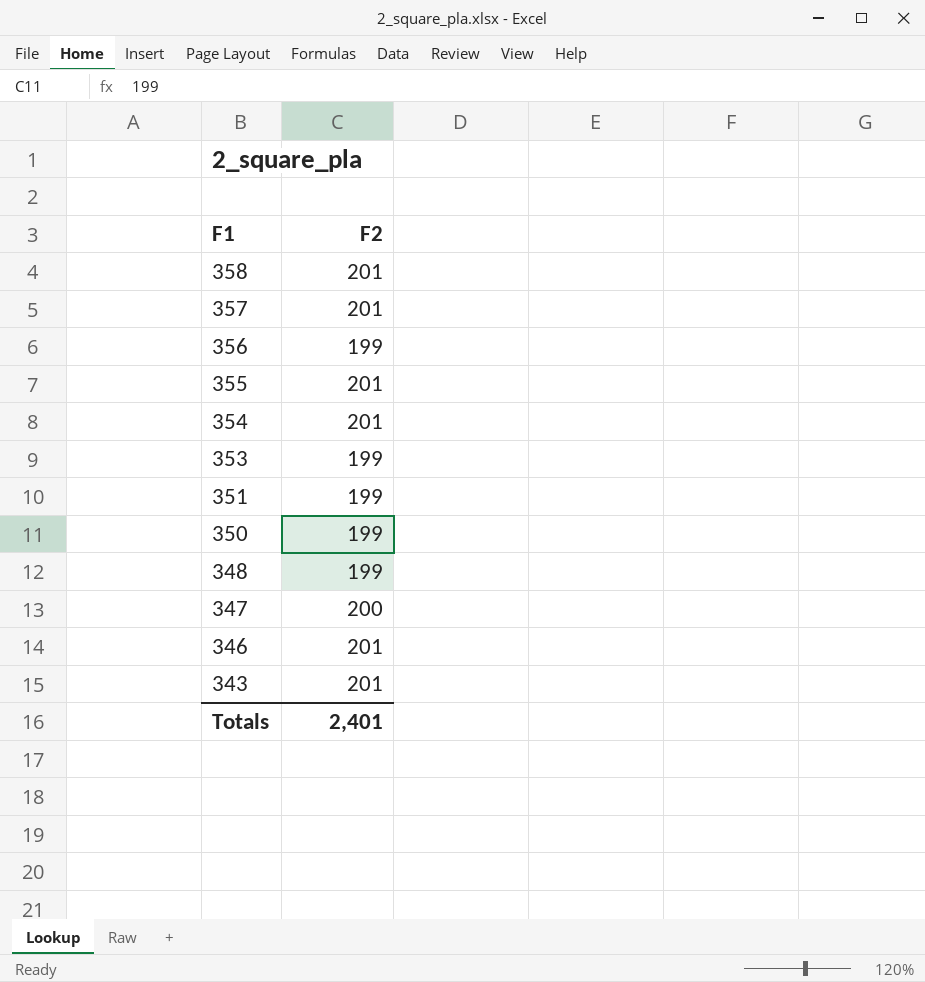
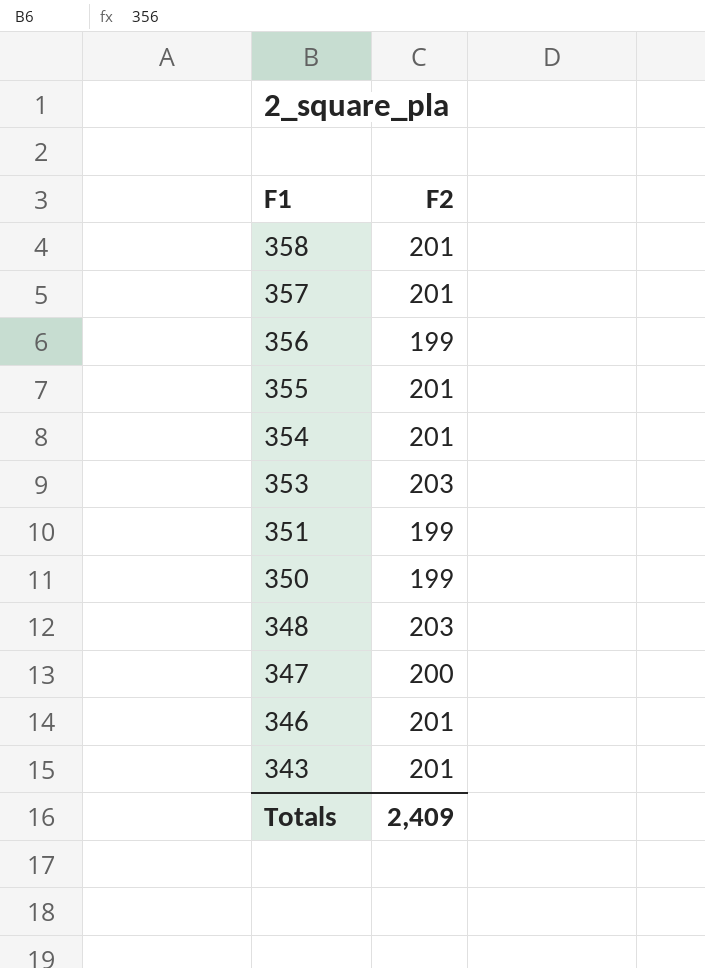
353 | F2: 199 -> 203
348 | F2: 199 -> 203
Totals | F2: 2,401 -> 2,409

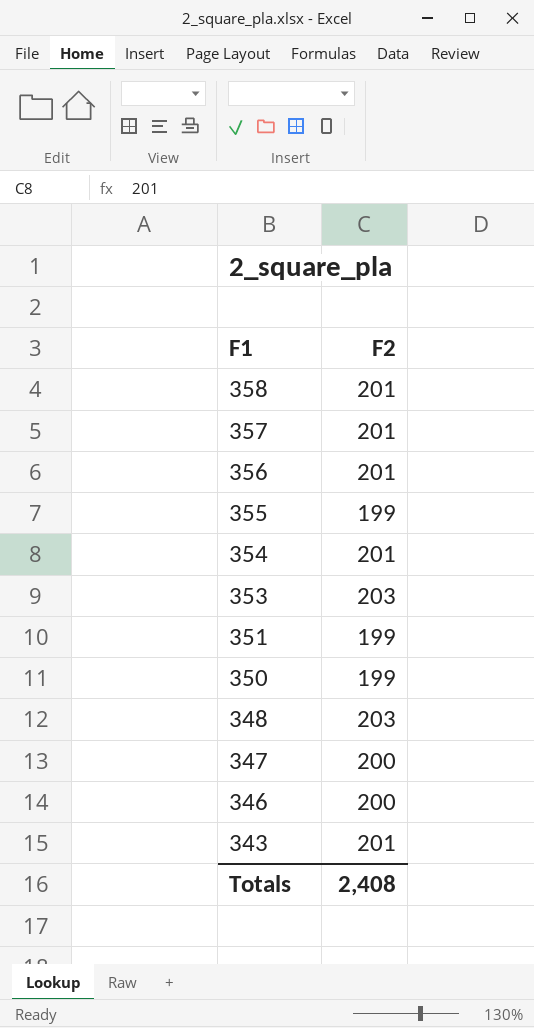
356 | F2: 199 -> 201
355 | F2: 201 -> 199
346 | F2: 201 -> 200
Totals | F2: 2,409 -> 2,408

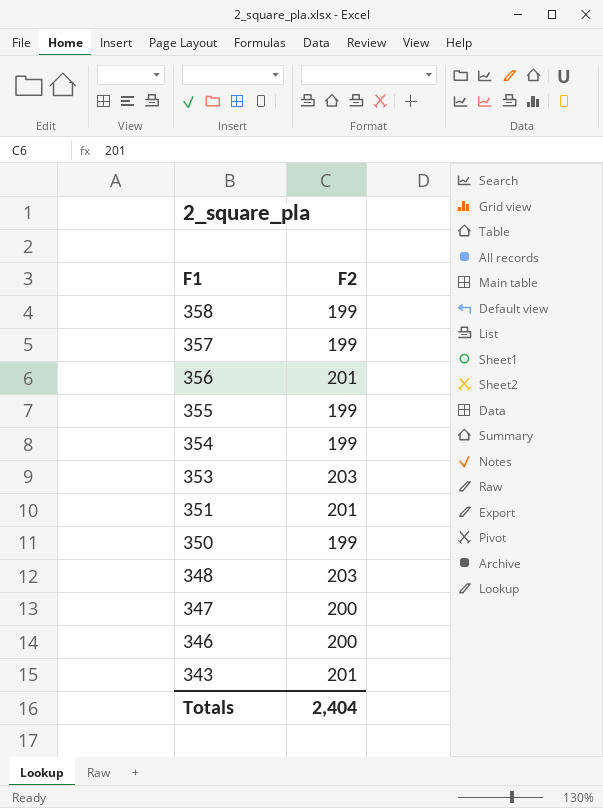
358 | F2: 201 -> 199
357 | F2: 201 -> 199
354 | F2: 201 -> 199
351 | F2: 199 -> 201
Totals | F2: 2,408 -> 2,404

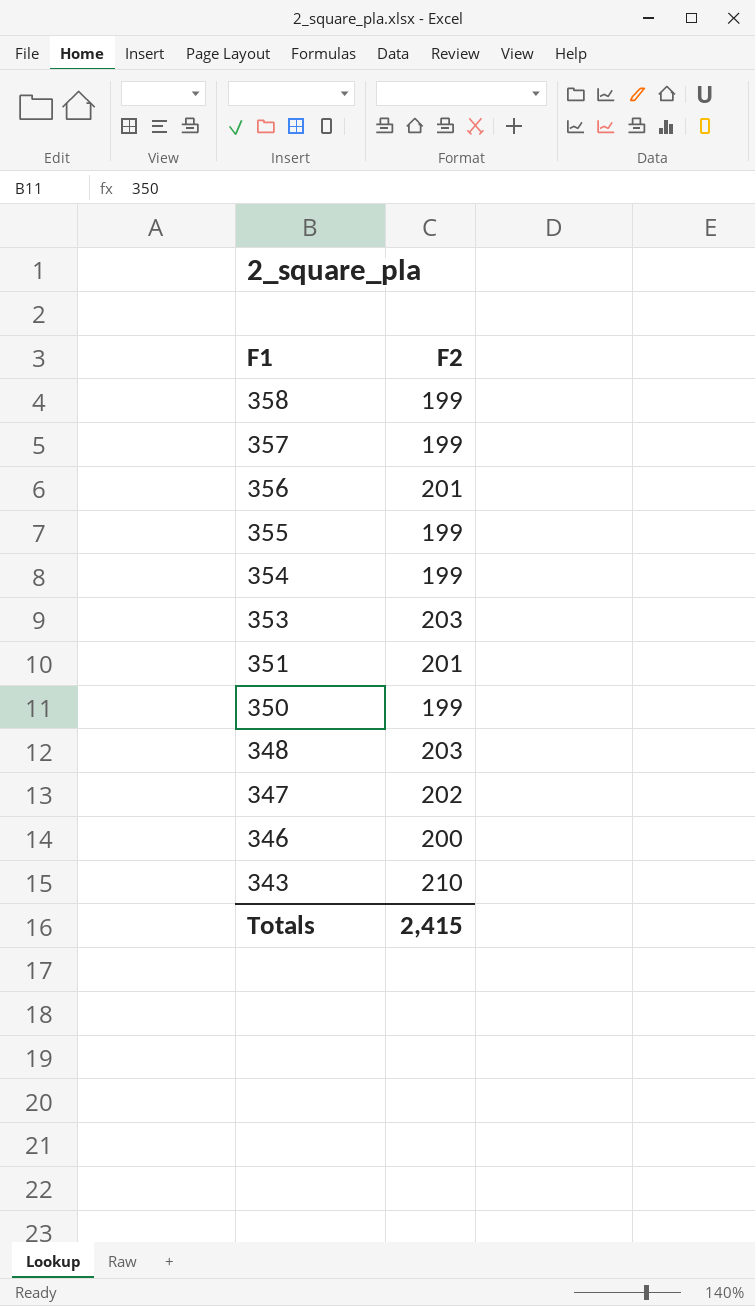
347 | F2: 200 -> 202
343 | F2: 201 -> 210
Totals | F2: 2,404 -> 2,415

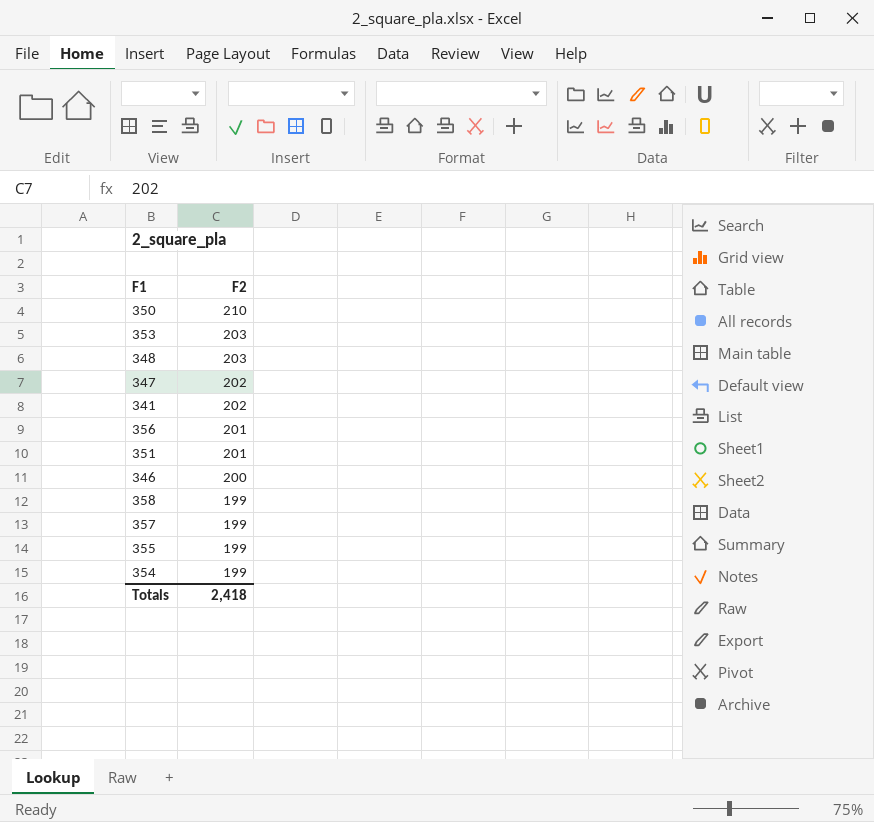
row order: F1 descending -> F2 descending
row 343: 210 -> none
350 | F2: 199 -> 210
row 341: none -> 202
Totals | F2: 2,415 -> 2,418

